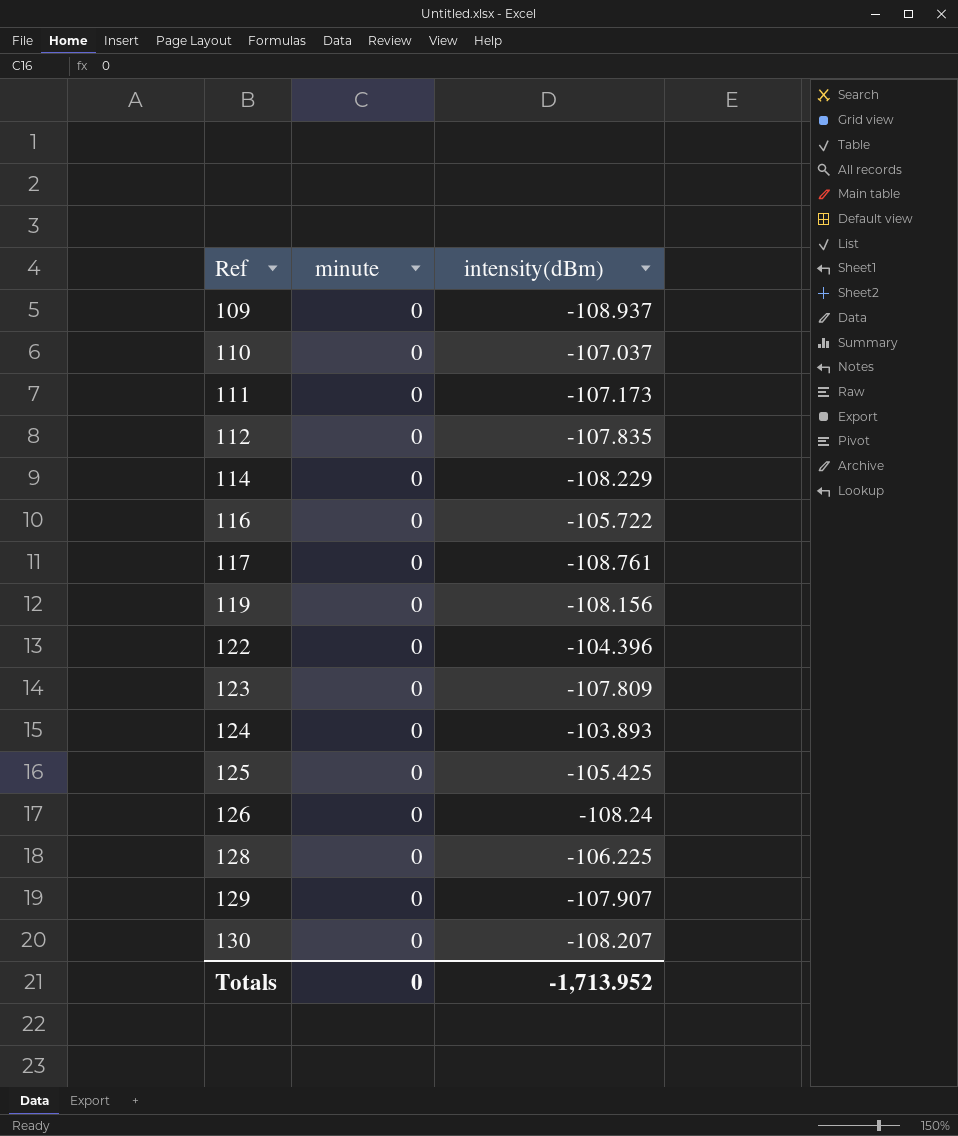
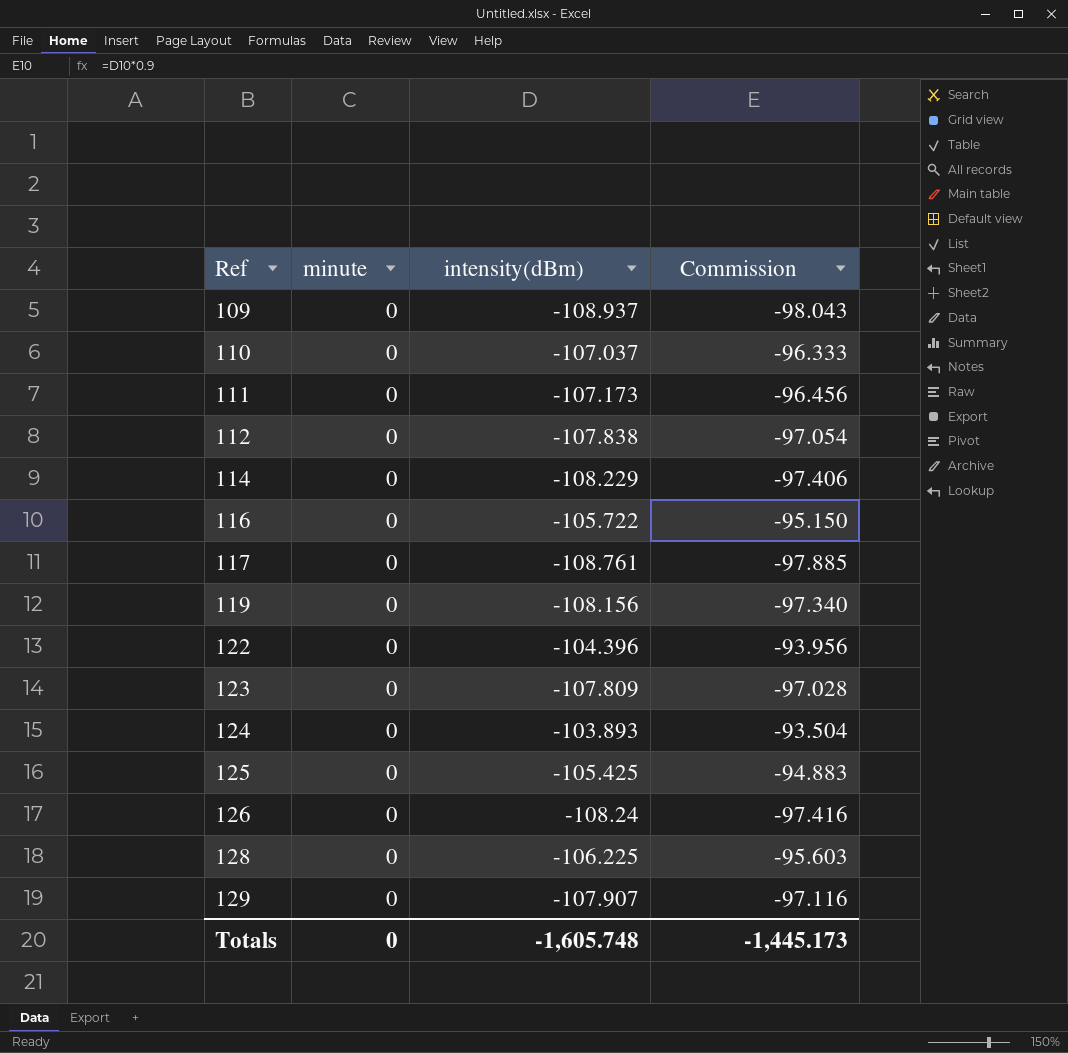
column Commission | formula: none -> [intensity(dBm)] * 0.9
row 130: 0 | -108.207 -> none
112 | intensity(dBm): -107.835 -> -107.838
Totals | intensity(dBm): -1,713.952 -> -1,605.748

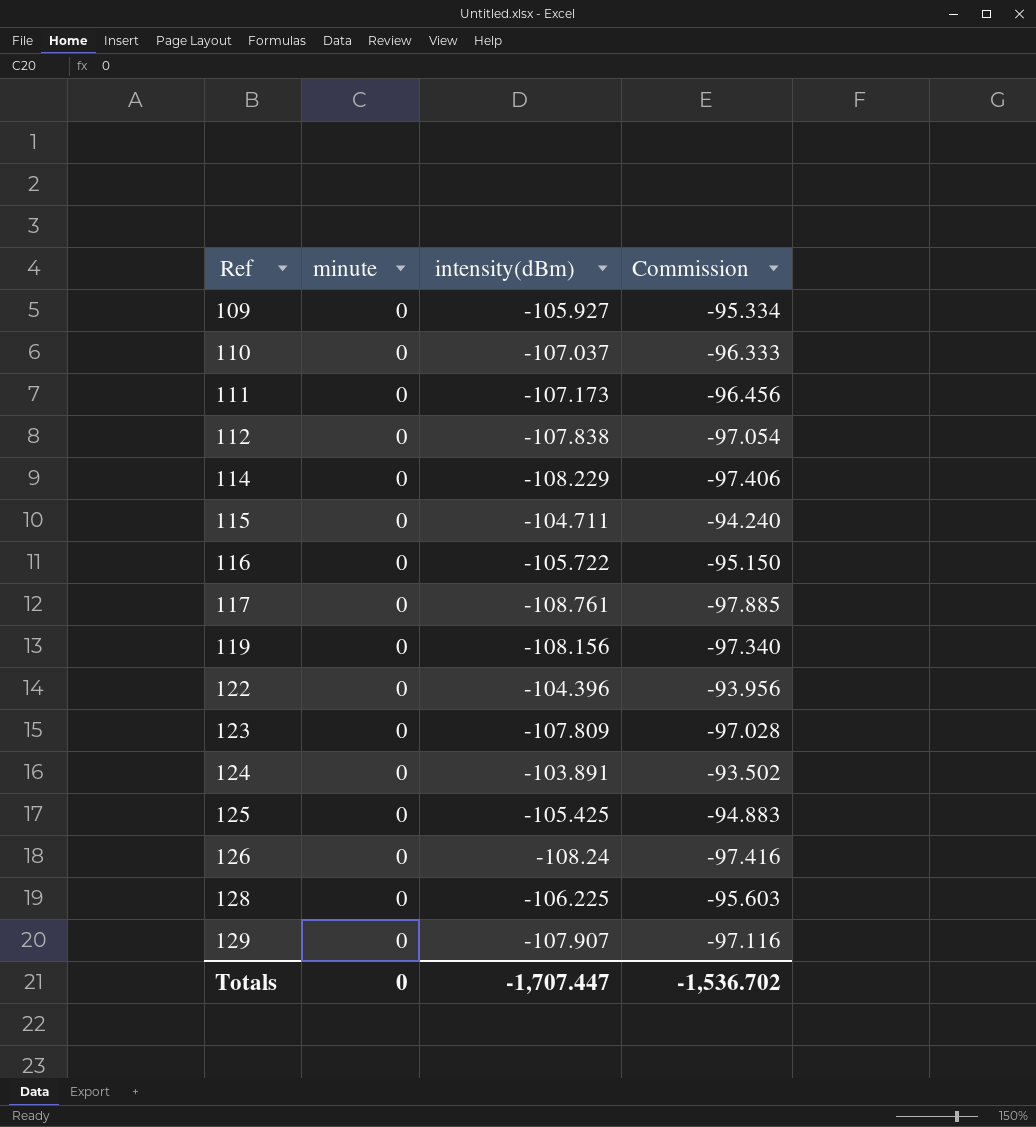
109 | intensity(dBm): -108.937 -> -105.927
109 | Commission: -98.043 -> -95.334
row 115: none -> 0 | -104.711 | -94.240
124 | intensity(dBm): -103.893 -> -103.891
124 | Commission: -93.504 -> -93.502
Totals | intensity(dBm): -1,605.748 -> -1,707.447
Totals | Commission: -1,445.173 -> -1,536.702

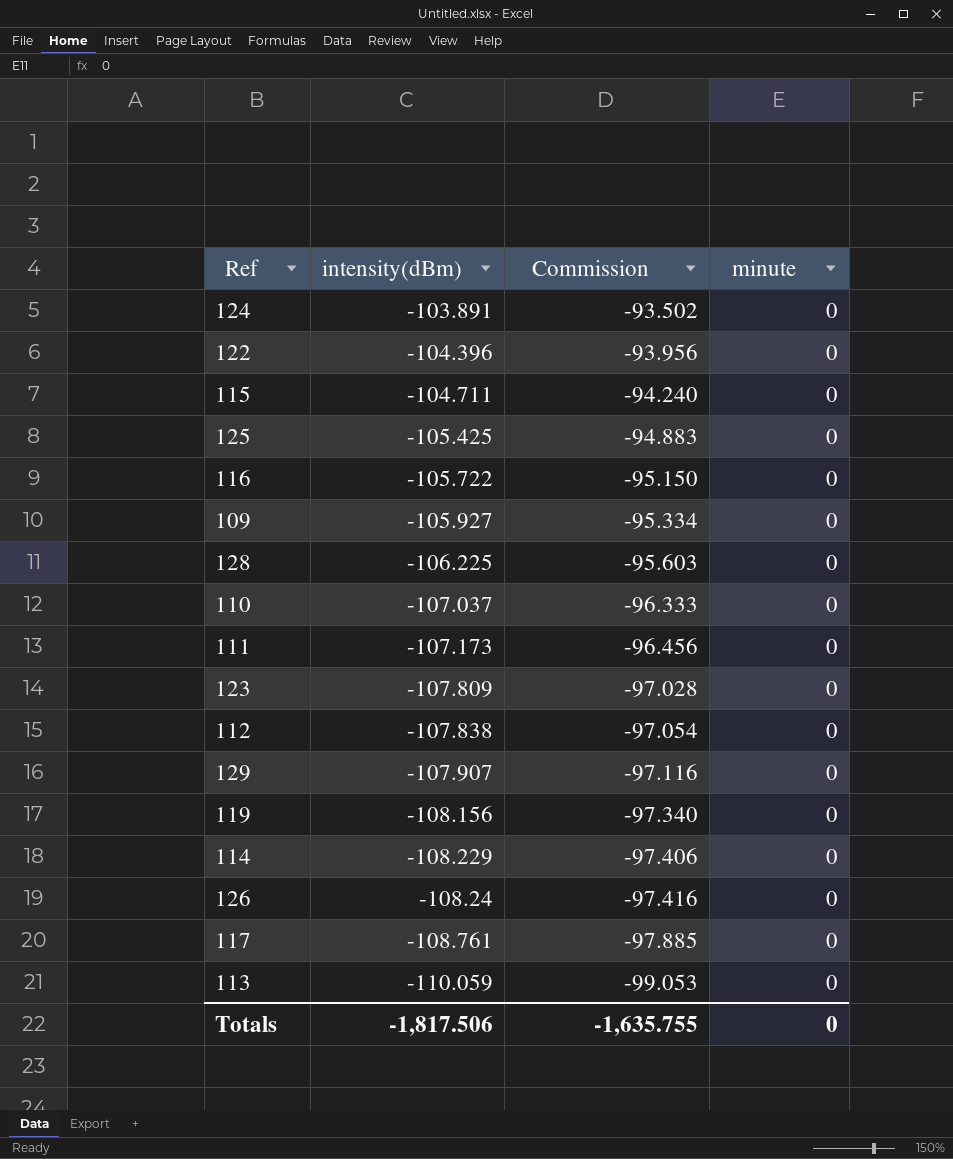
row order: Ref ascending -> intensity(dBm) descending
column minute | position: 2 -> 4
row 113: none -> -110.059 | -99.053 | 0
Totals | intensity(dBm): -1,707.447 -> -1,817.506
Totals | Commission: -1,536.702 -> -1,635.755

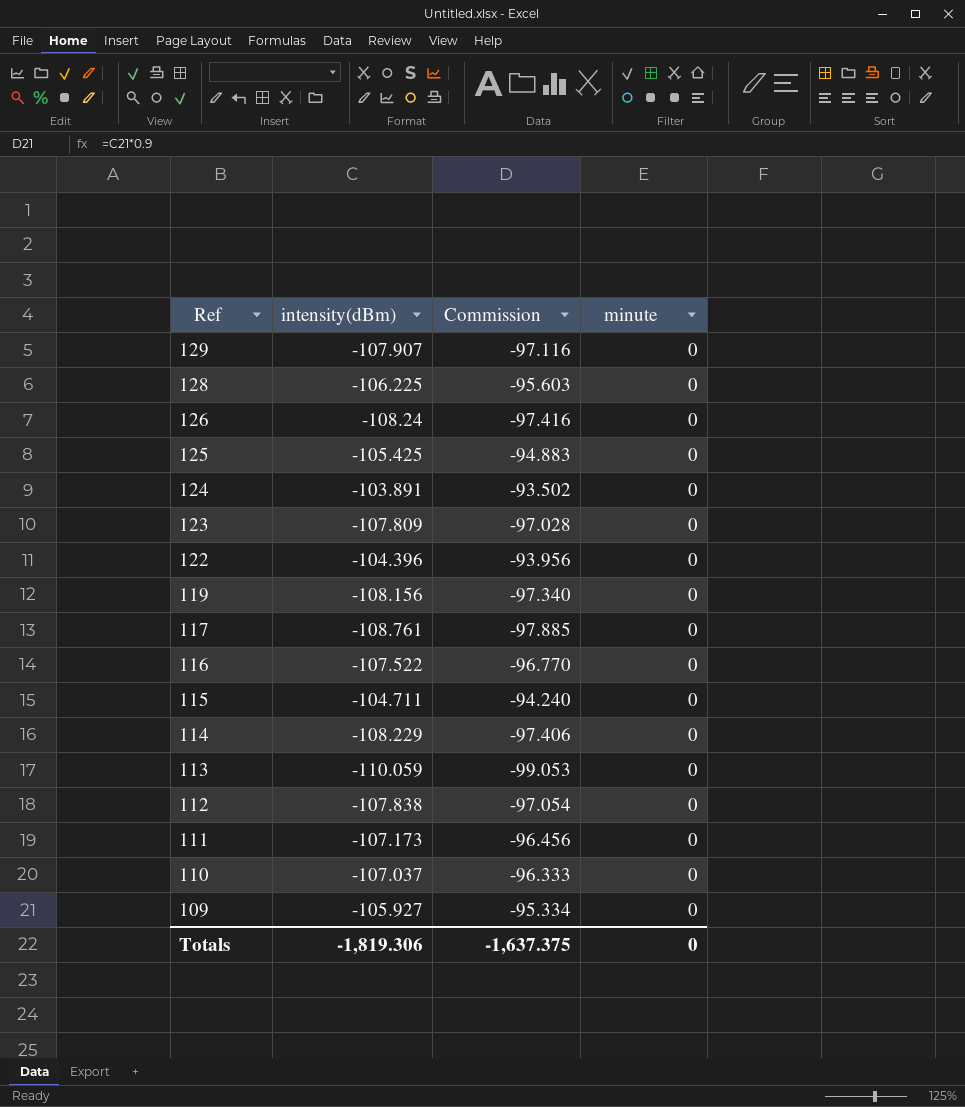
row order: intensity(dBm) descending -> Ref descending
116 | intensity(dBm): -105.722 -> -107.522
116 | Commission: -95.150 -> -96.770
Totals | intensity(dBm): -1,817.506 -> -1,819.306
Totals | Commission: -1,635.755 -> -1,637.375

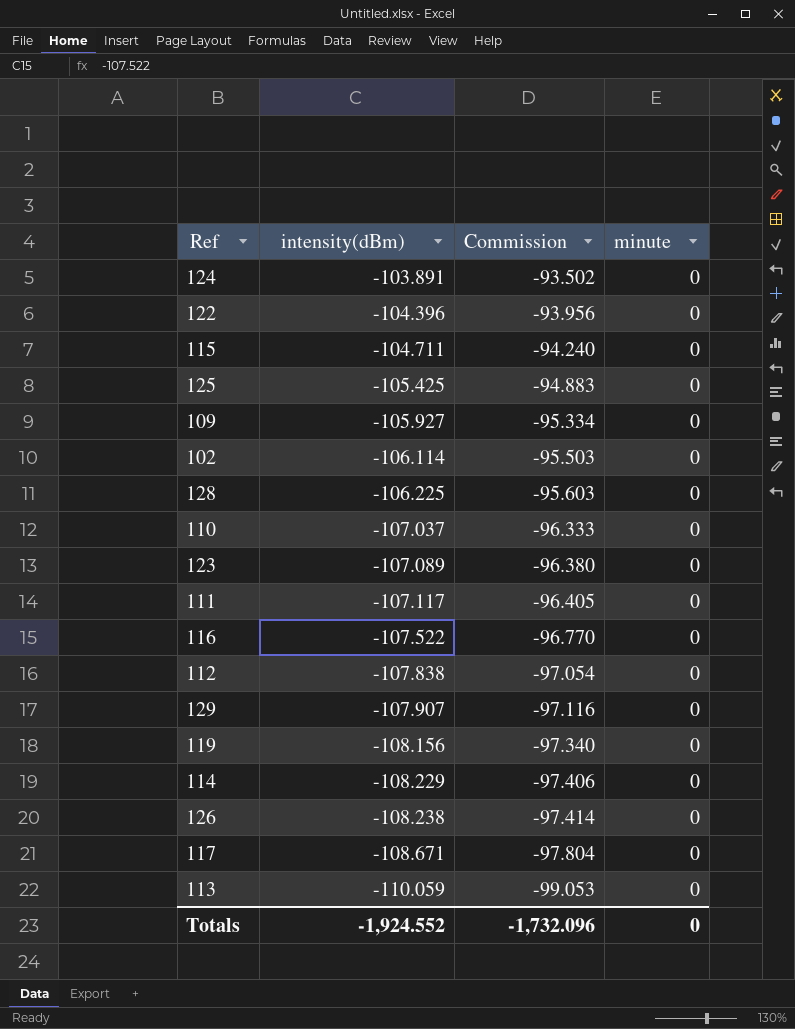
row order: Ref descending -> intensity(dBm) descending
row 102: none -> -106.114 | -95.503 | 0
123 | intensity(dBm): -107.809 -> -107.089
123 | Commission: -97.028 -> -96.380
111 | intensity(dBm): -107.173 -> -107.117
111 | Commission: -96.456 -> -96.405
126 | intensity(dBm): -108.24 -> -108.238
126 | Commission: -97.416 -> -97.414
117 | intensity(dBm): -108.761 -> -108.671
117 | Commission: -97.885 -> -97.804
Totals | intensity(dBm): -1,819.306 -> -1,924.552
Totals | Commission: -1,637.375 -> -1,732.096

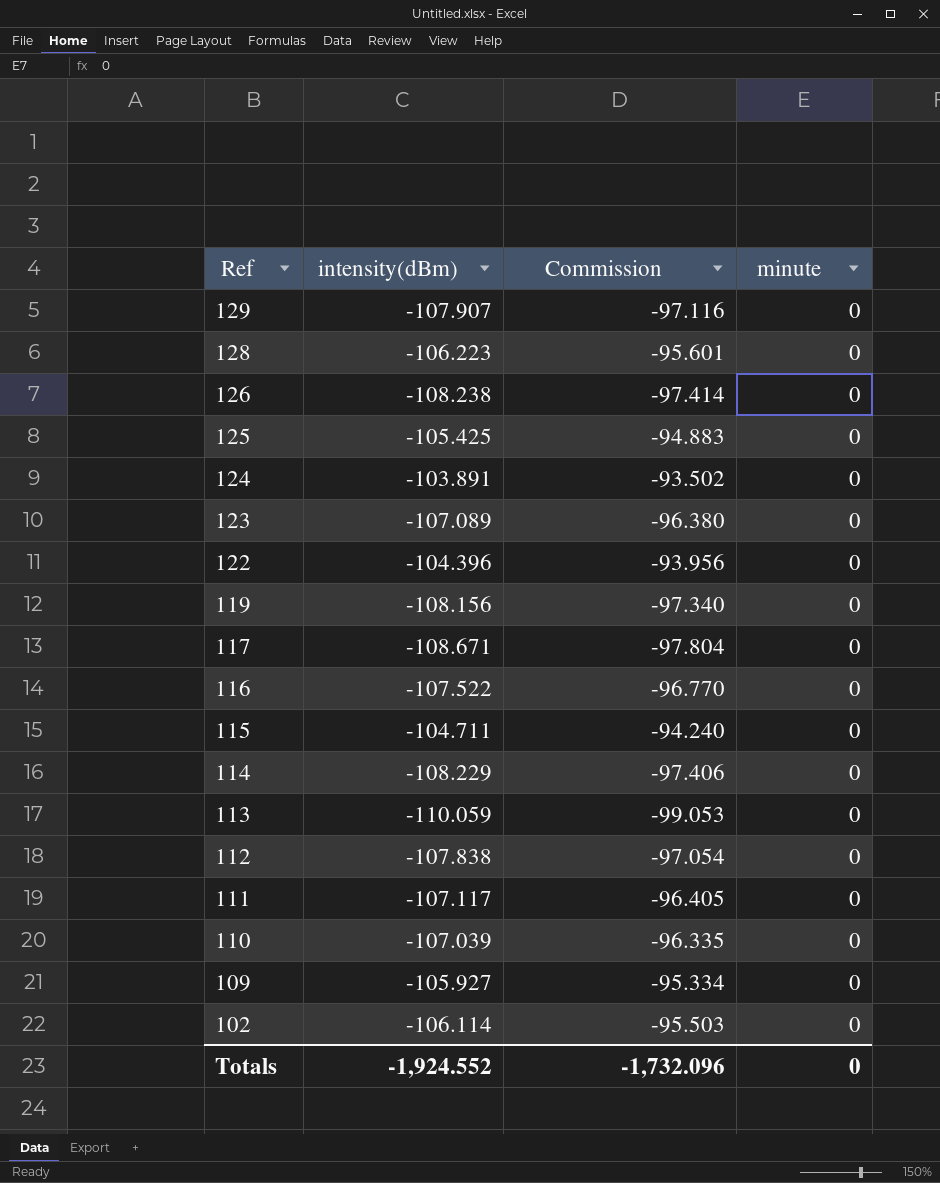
row order: intensity(dBm) descending -> Ref descending
128 | intensity(dBm): -106.225 -> -106.223
128 | Commission: -95.603 -> -95.601
110 | intensity(dBm): -107.037 -> -107.039
110 | Commission: -96.333 -> -96.335

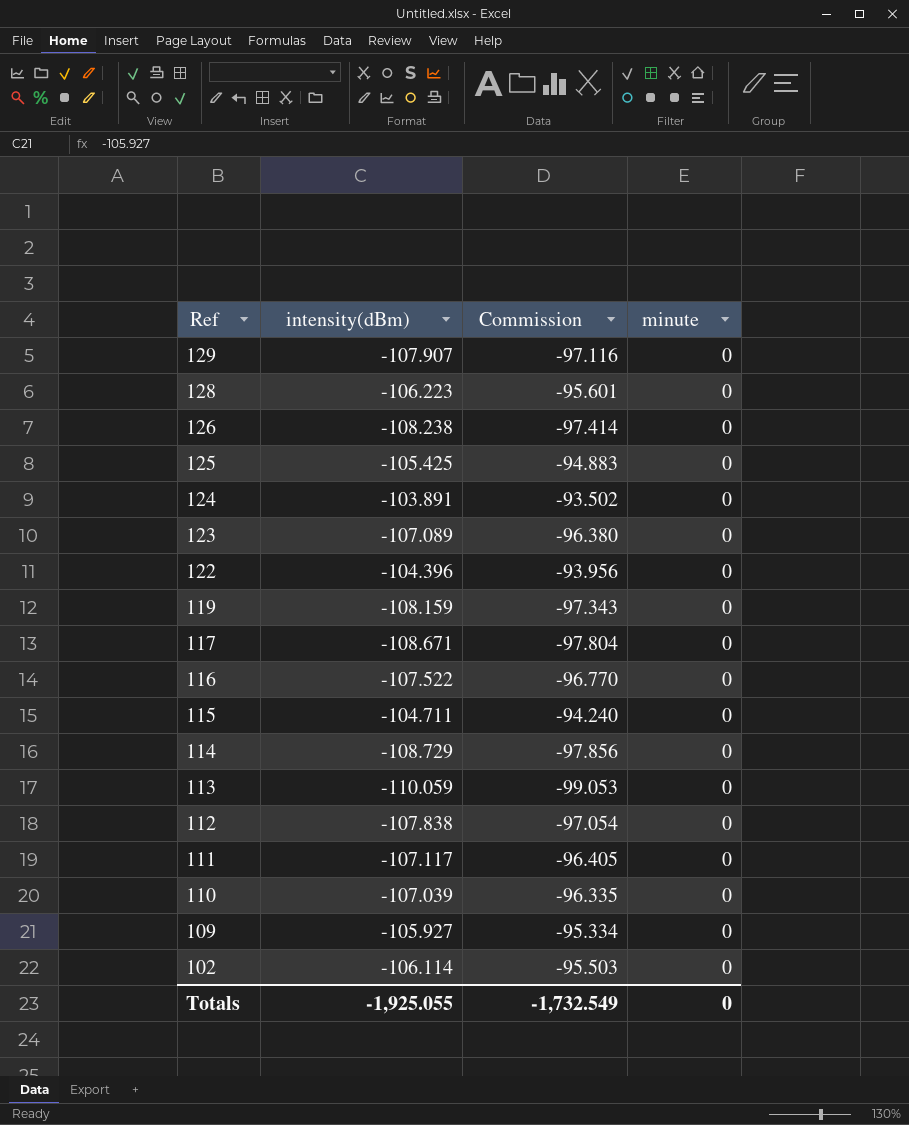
119 | intensity(dBm): -108.156 -> -108.159
119 | Commission: -97.340 -> -97.343
114 | intensity(dBm): -108.229 -> -108.729
114 | Commission: -97.406 -> -97.856
Totals | intensity(dBm): -1,924.552 -> -1,925.055
Totals | Commission: -1,732.096 -> -1,732.549

